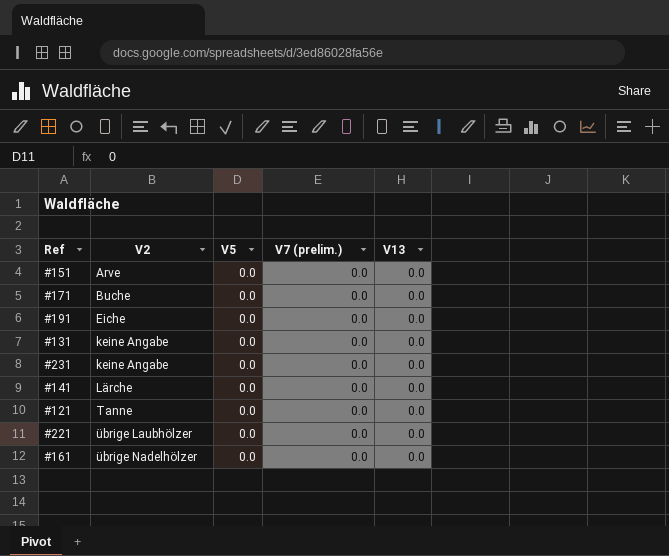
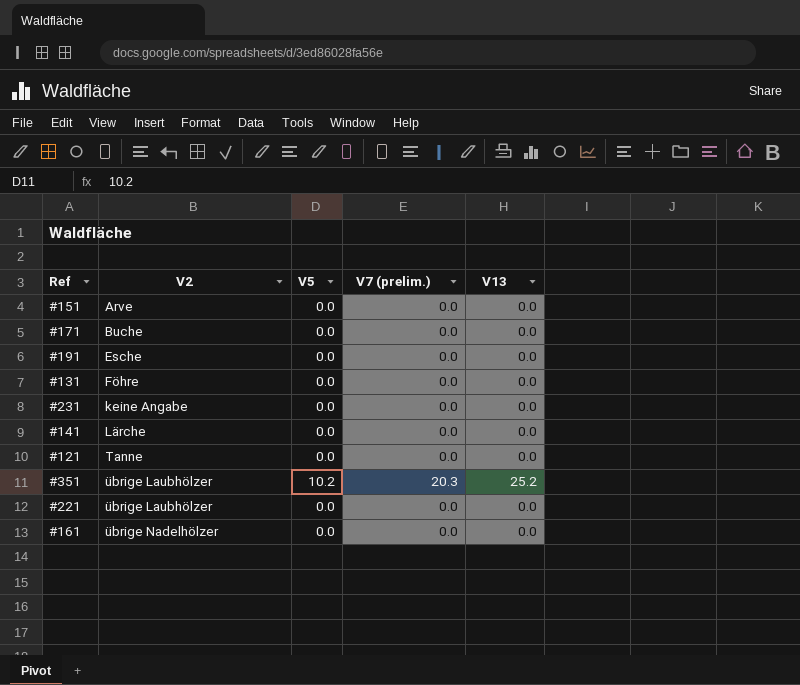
#191 | V2: Eiche -> Esche
#131 | V2: keine Angabe -> Föhre
row #351: none -> übrige Laubhölzer | 10.2 | 20.3 | 25.2

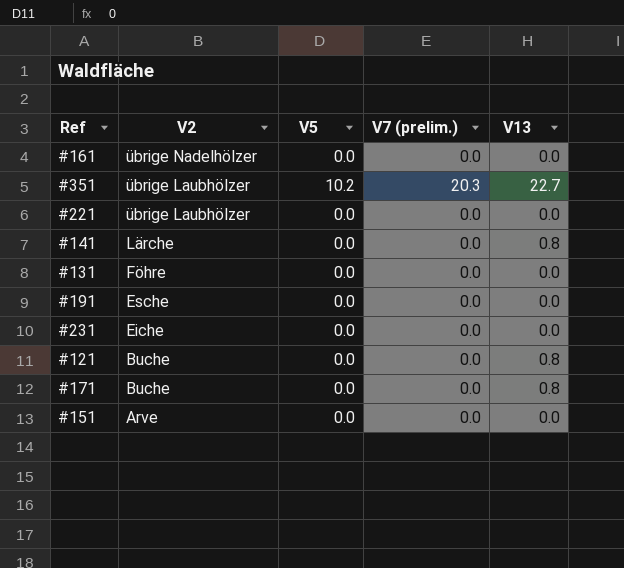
row order: V2 ascending -> V2 descending
#351 | V13: 25.2 -> 22.7
#141 | V13: 0.0 -> 0.8
#231 | V2: keine Angabe -> Eiche
#121 | V2: Tanne -> Buche
#121 | V13: 0.0 -> 0.8
#171 | V13: 0.0 -> 0.8

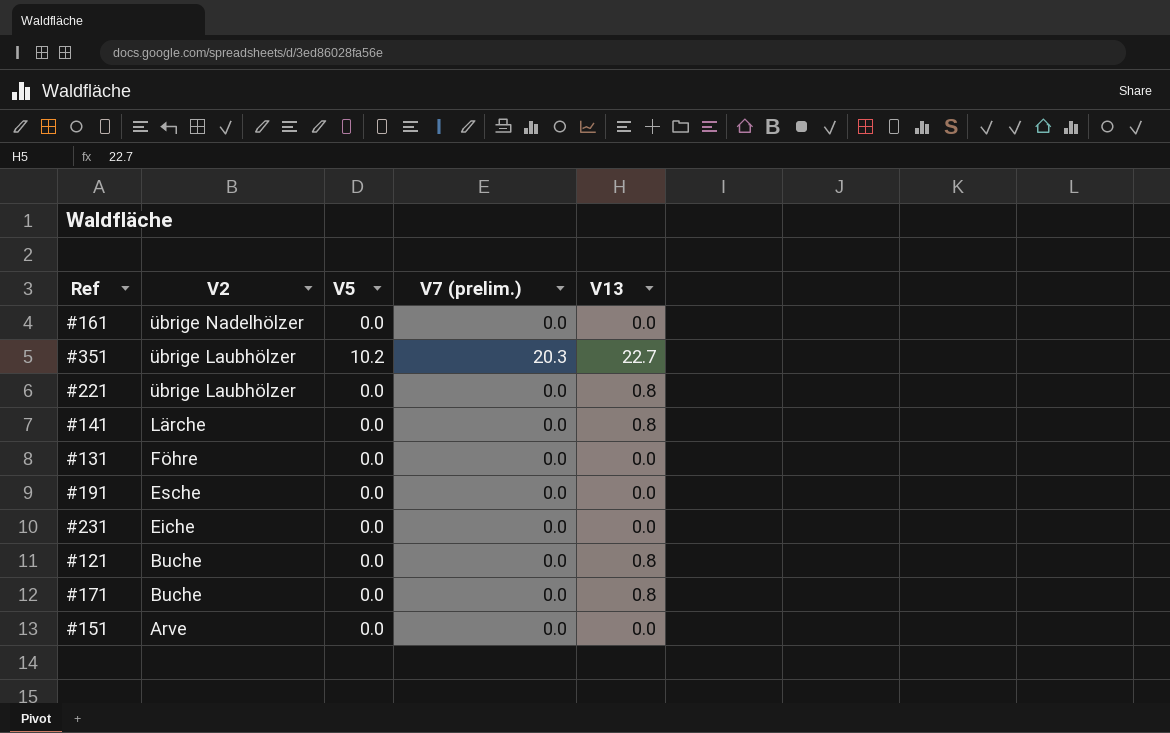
#221 | V13: 0.0 -> 0.8

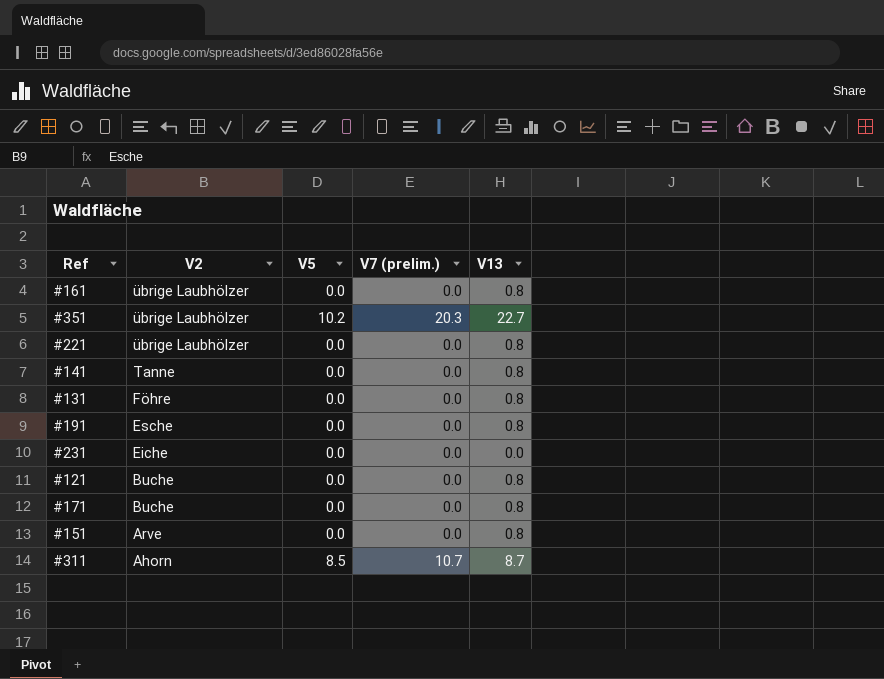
#161 | V2: übrige Nadelhölzer -> übrige Laubhölzer
#161 | V13: 0.0 -> 0.8
#141 | V2: Lärche -> Tanne
#131 | V13: 0.0 -> 0.8
#191 | V13: 0.0 -> 0.8
#151 | V13: 0.0 -> 0.8
row #311: none -> Ahorn | 8.5 | 10.7 | 8.7

